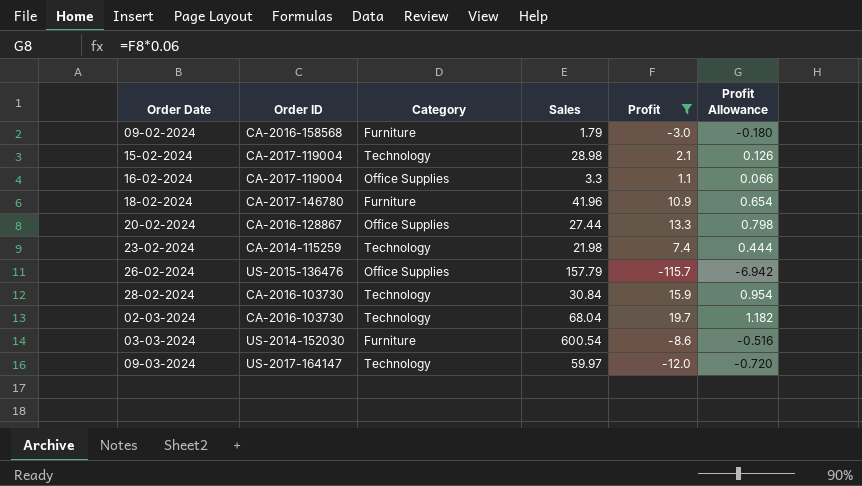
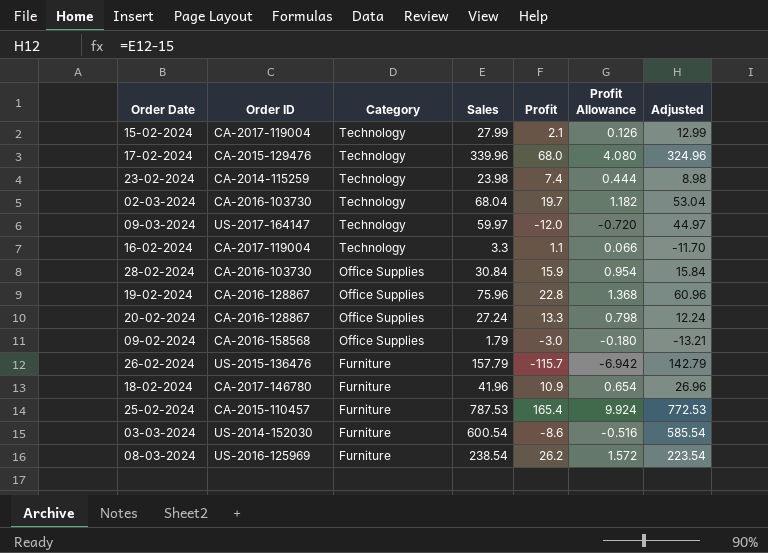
filter: Profit <= 19.7 -> none
row order: none -> Category descending
column Adjusted | formula: none -> [Sales] - 15
15-02-2024 | Sales: 28.98 -> 27.99
23-02-2024 | Sales: 21.98 -> 23.98
16-02-2024 | Category: Office Supplies -> Technology
28-02-2024 | Category: Technology -> Office Supplies
20-02-2024 | Sales: 27.44 -> 27.24
09-02-2024 | Category: Furniture -> Office Supplies
26-02-2024 | Category: Office Supplies -> Furniture

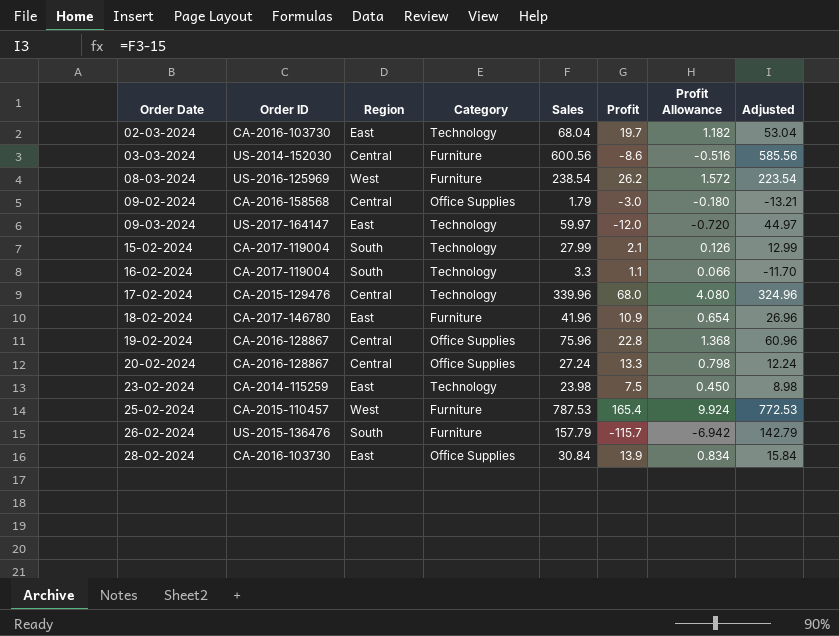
row order: Category descending -> Order Date ascending
column Region | position: none -> 3
03-03-2024 | Sales: 600.54 -> 600.56
03-03-2024 | Adjusted: 585.54 -> 585.56
23-02-2024 | Profit: 7.4 -> 7.5
23-02-2024 | Profit Allowance: 0.444 -> 0.450
28-02-2024 | Profit: 15.9 -> 13.9
28-02-2024 | Profit Allowance: 0.954 -> 0.834

